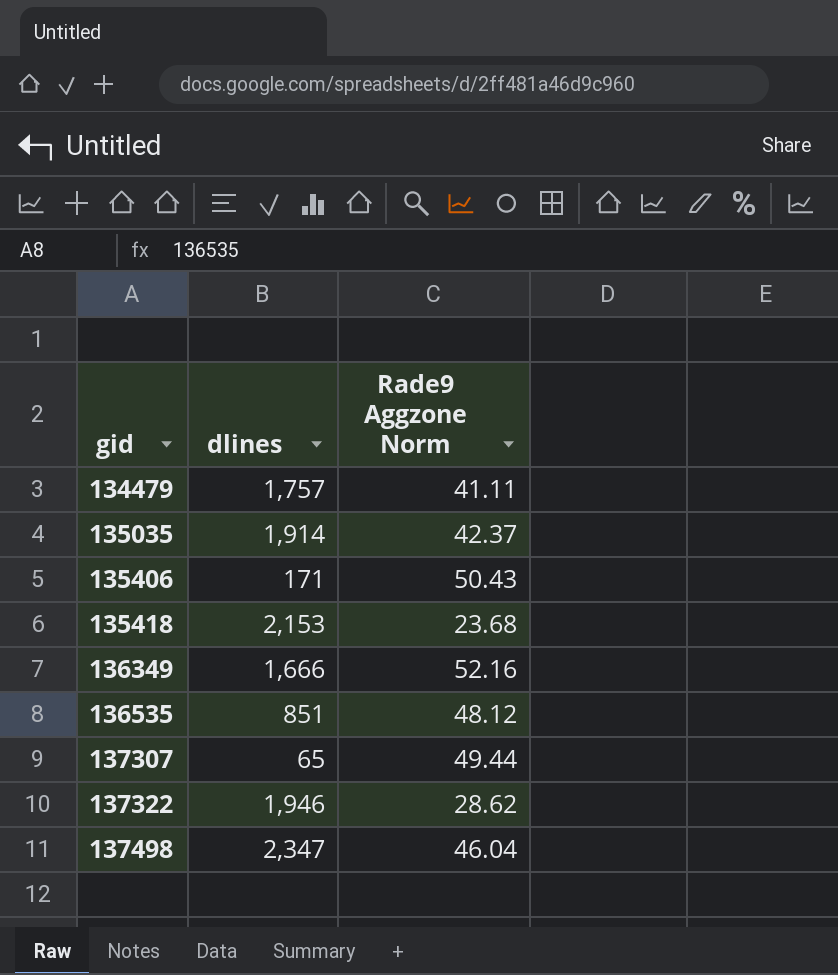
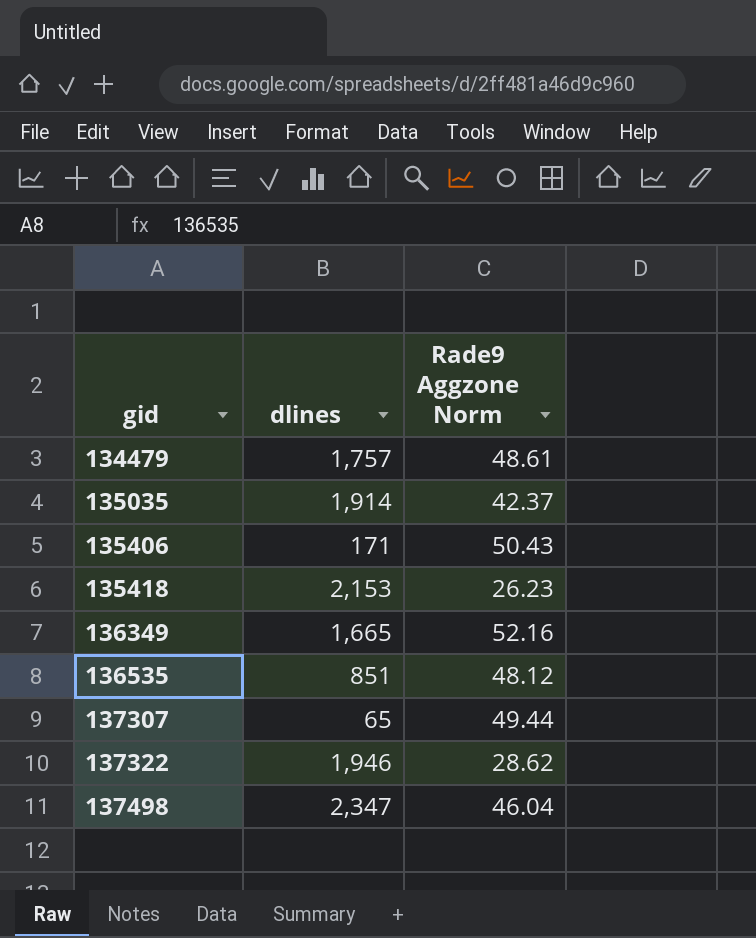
134479 | Rade9 Aggzone Norm: 41.11 -> 48.61
135418 | Rade9 Aggzone Norm: 23.68 -> 26.23
136349 | dlines: 1,666 -> 1,665

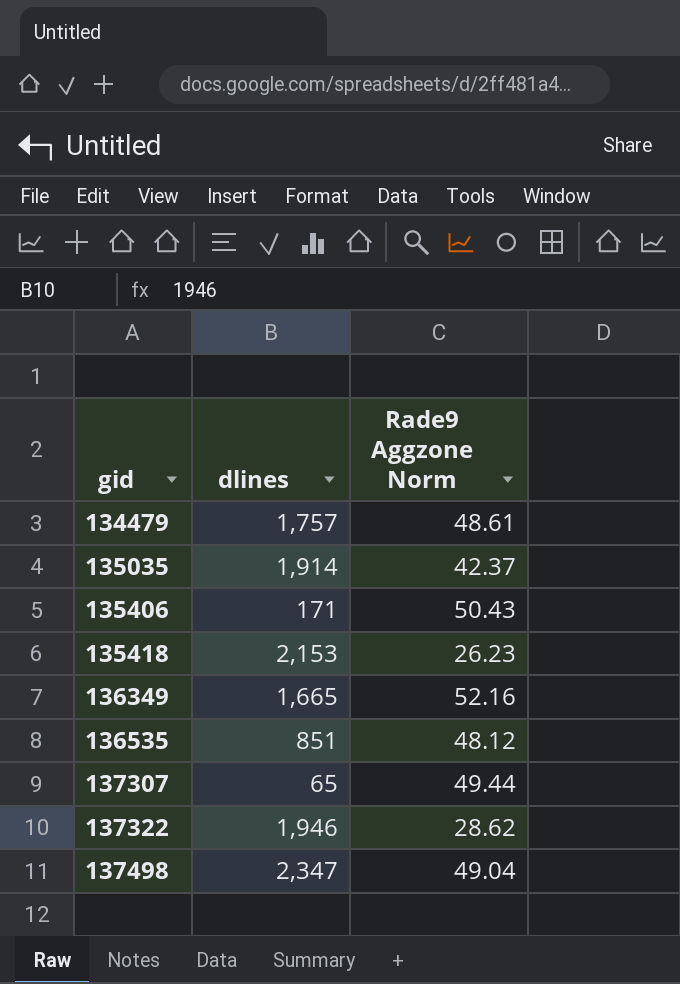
137498 | Rade9 Aggzone Norm: 46.04 -> 49.04

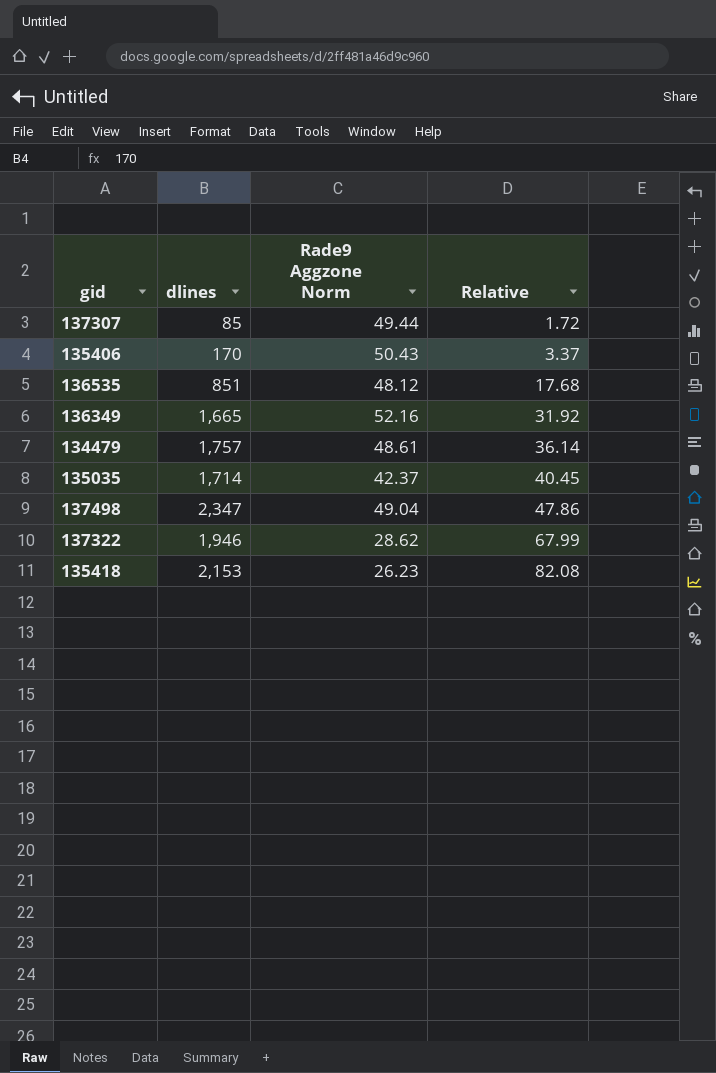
row order: gid ascending -> Relative ascending
column Relative | formula: none -> [dlines] / [Rade9 Aggzone Norm]
137307 | dlines: 65 -> 85
135406 | dlines: 171 -> 170
135035 | dlines: 1,914 -> 1,714

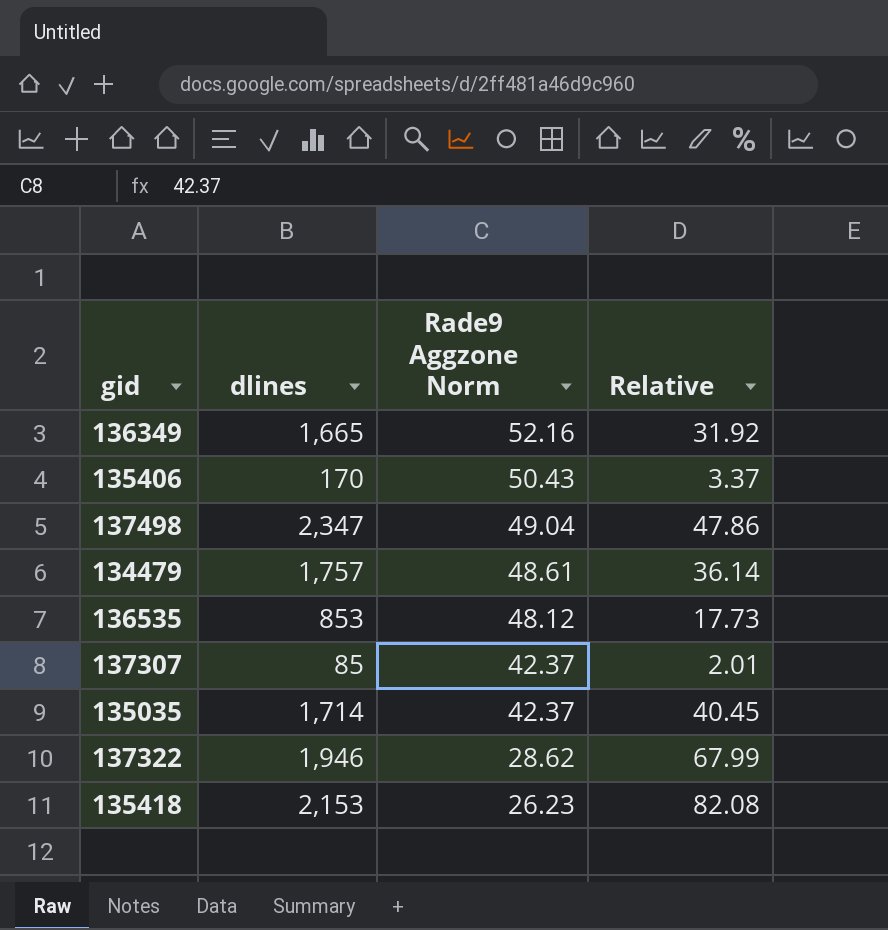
row order: Relative ascending -> Rade9 Aggzone Norm descending
136535 | dlines: 851 -> 853
136535 | Relative: 17.68 -> 17.73
137307 | Rade9 Aggzone Norm: 49.44 -> 42.37
137307 | Relative: 1.72 -> 2.01

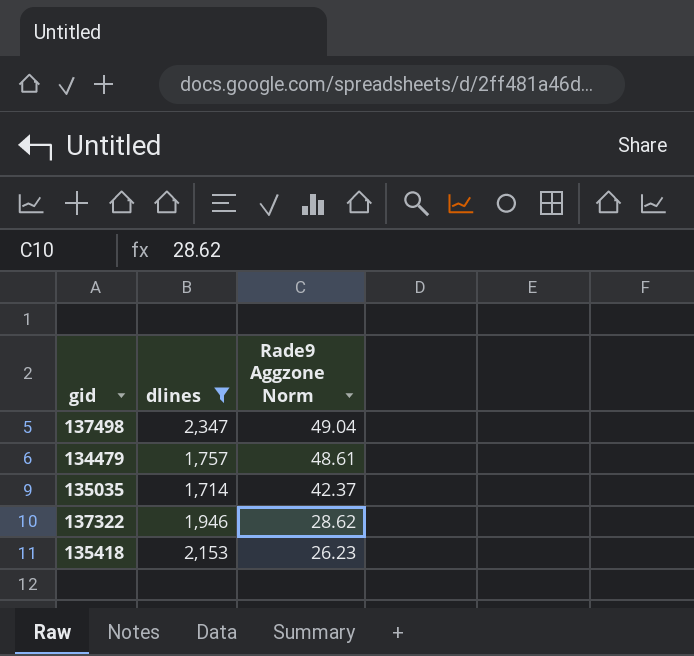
filter: none -> dlines >= 1,714
column Relative | formula: [dlines] / [Rade9 Aggzone Norm] -> none

